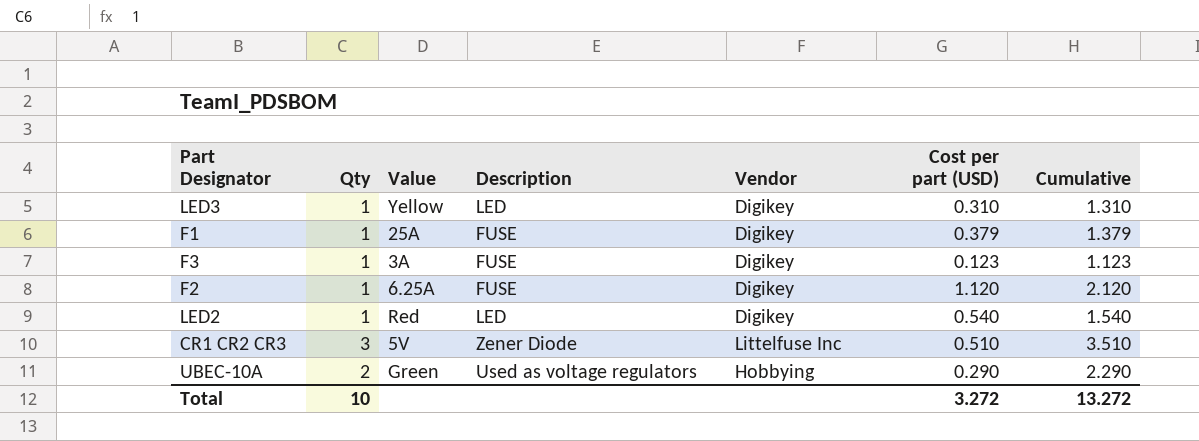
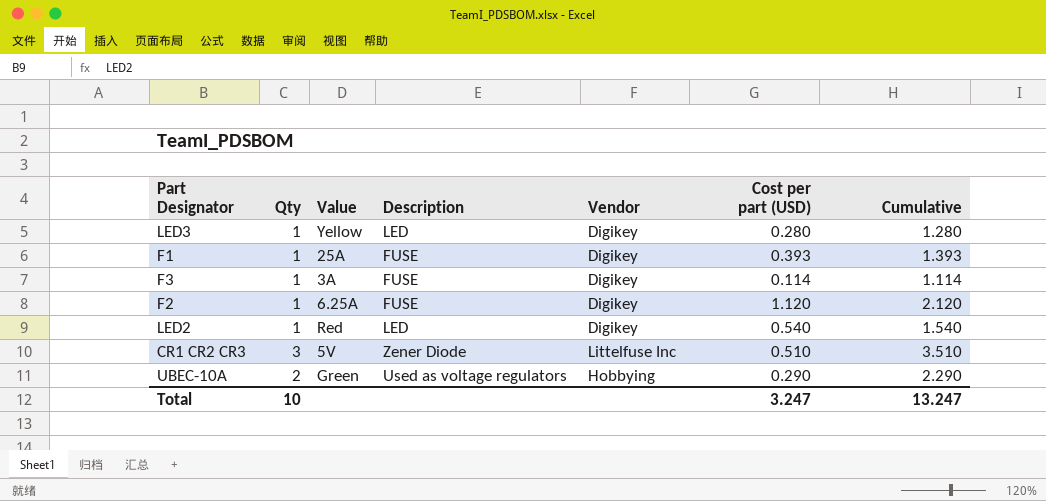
LED3 | Cost per part (USD): 0.310 -> 0.280
LED3 | Cumulative: 1.310 -> 1.280
F1 | Cost per part (USD): 0.379 -> 0.393
F1 | Cumulative: 1.379 -> 1.393
F3 | Cost per part (USD): 0.123 -> 0.114
F3 | Cumulative: 1.123 -> 1.114
Total | Cost per part (USD): 3.272 -> 3.247
Total | Cumulative: 13.272 -> 13.247

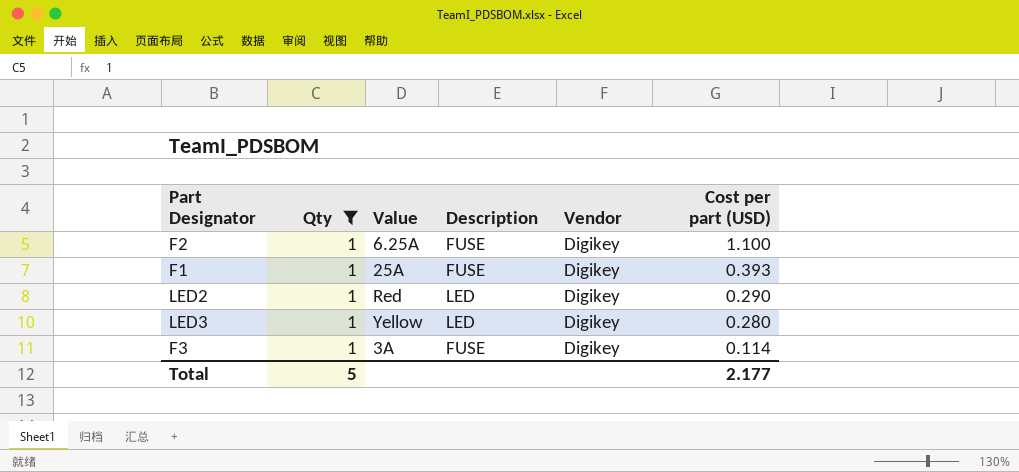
filter: none -> Qty = 1
row order: none -> Cost per part (USD) descending
column Cumulative | formula: [Qty] + [Cost per part (USD)] -> none
F2 | Cost per part (USD): 1.120 -> 1.100
LED2 | Cost per part (USD): 0.540 -> 0.290
Total | Qty: 10 -> 5
Total | Cost per part (USD): 3.247 -> 2.177

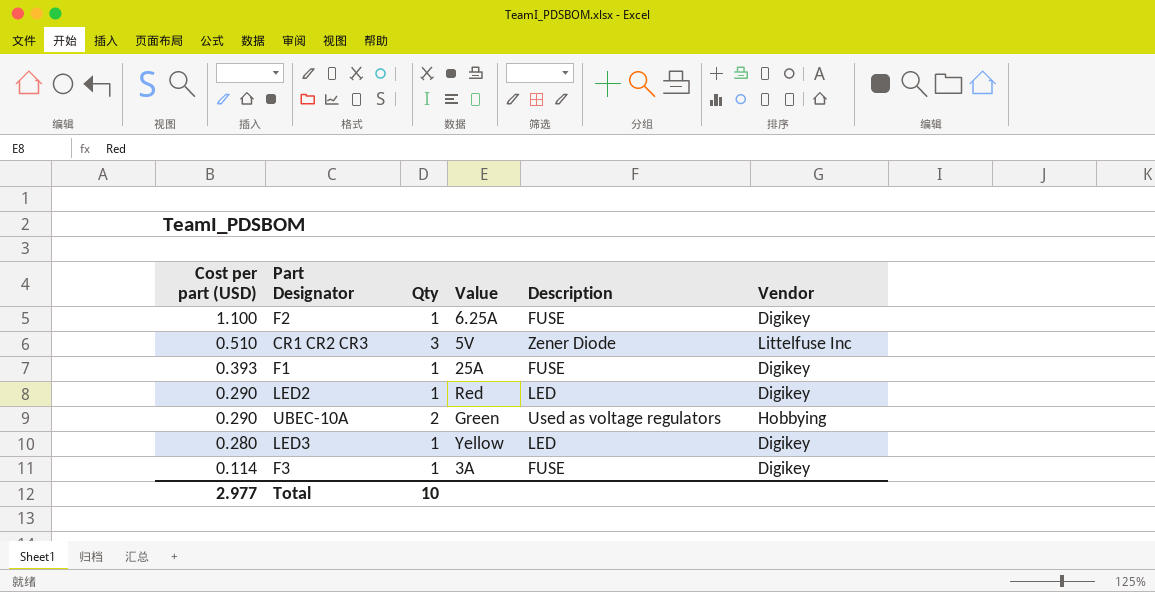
filter: Qty = 1 -> none
column Cost per part (USD) | position: 6 -> 1
Total | Cost per part (USD): 2.177 -> 2.977
Total | Qty: 5 -> 10

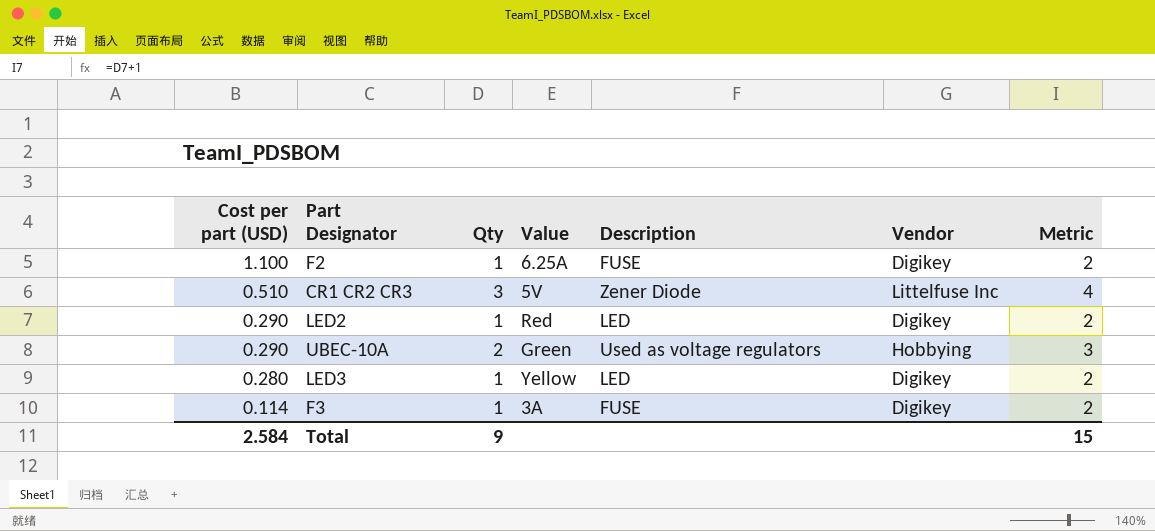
column Metric | formula: none -> [Qty] + 1
row F1: 0.393 | 1 | 25A | FUSE | Digikey -> none
Total | Cost per part (USD): 2.977 -> 2.584
Total | Qty: 10 -> 9

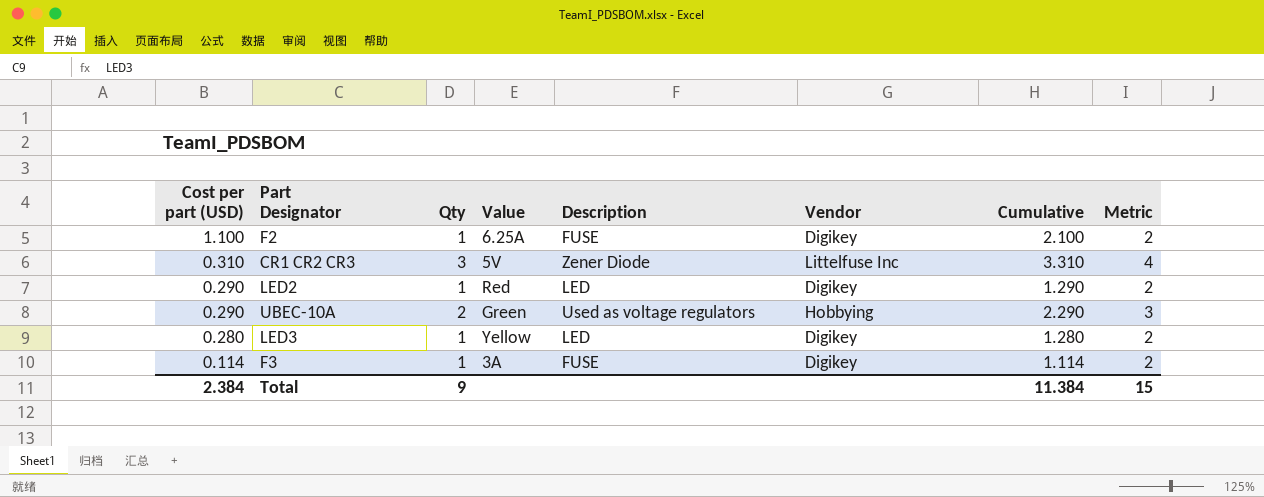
column Cumulative | formula: none -> [Cost per part (USD)] + [Qty]
CR1 CR2 CR3 | Cost per part (USD): 0.510 -> 0.310
Total | Cost per part (USD): 2.584 -> 2.384

